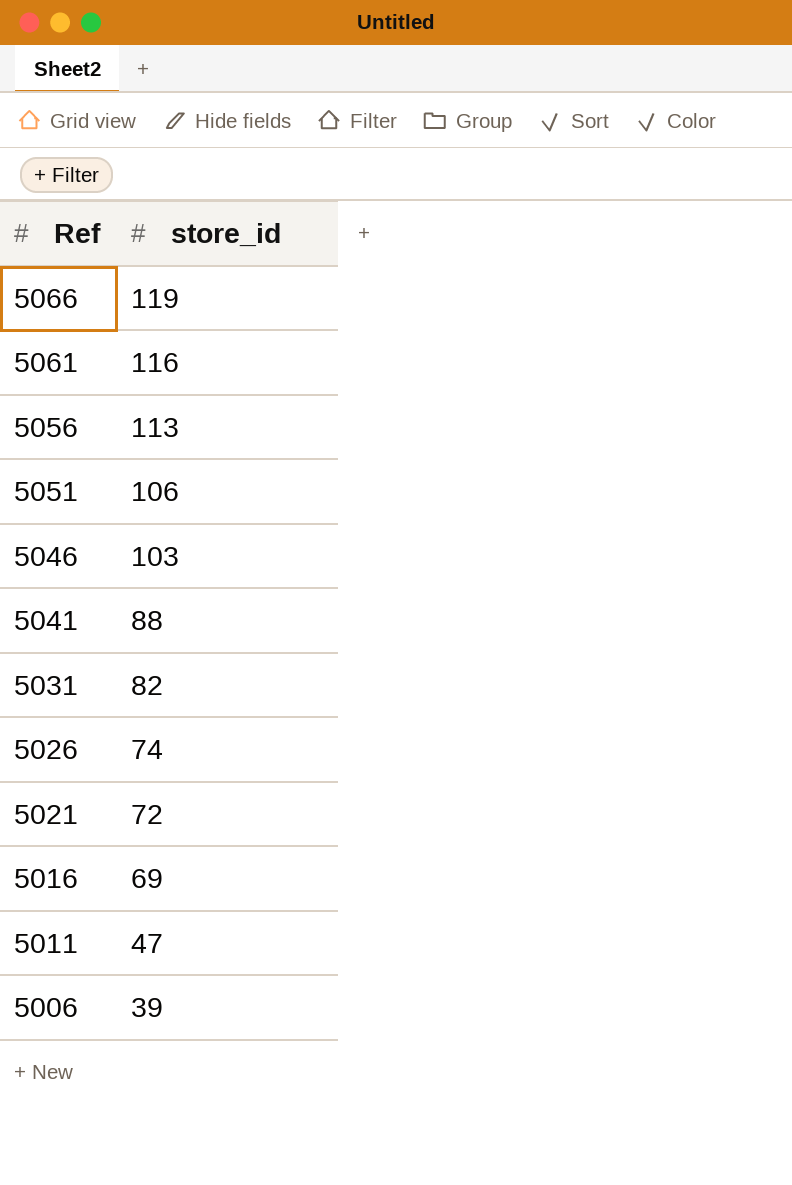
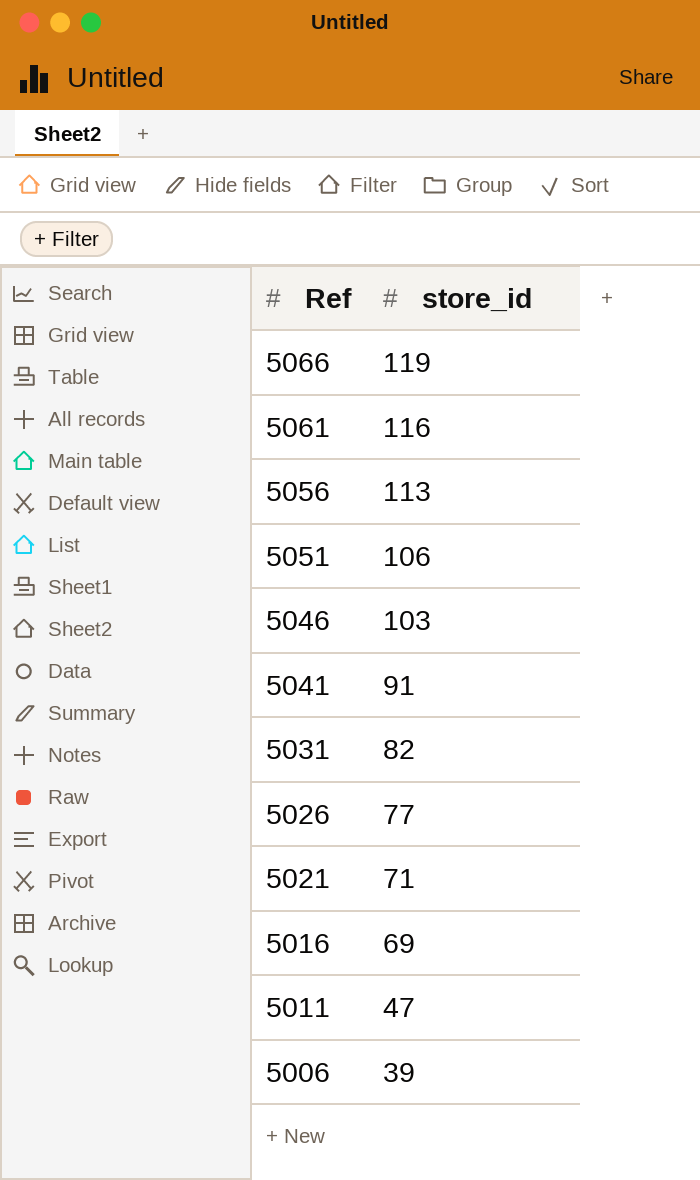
5041 | store_id: 88 -> 91
5026 | store_id: 74 -> 77
5021 | store_id: 72 -> 71

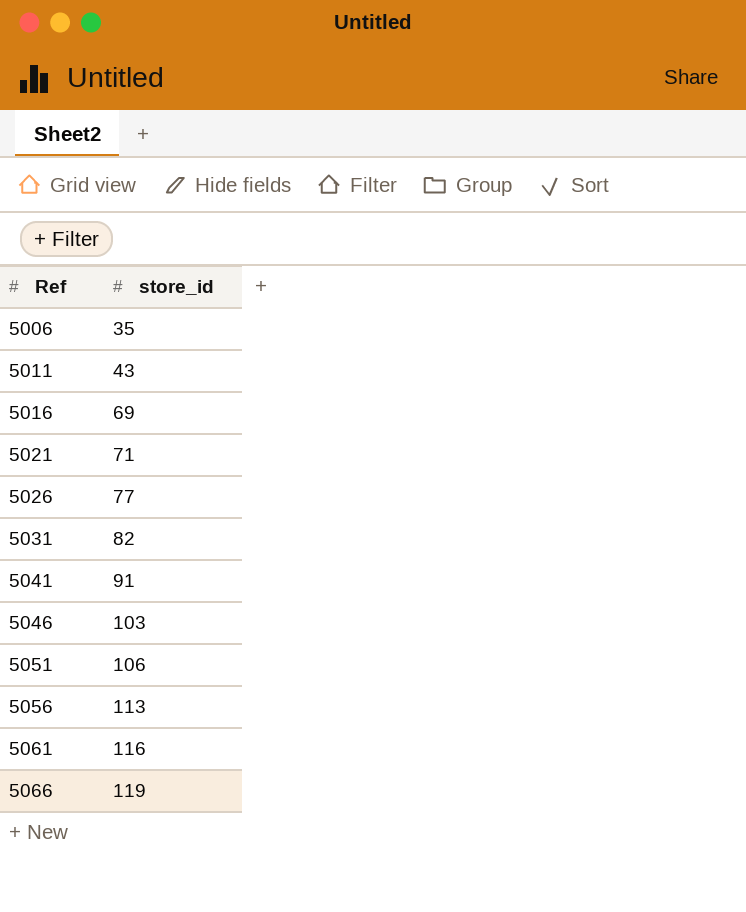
row order: Ref descending -> Ref ascending
5006 | store_id: 39 -> 35
5011 | store_id: 47 -> 43

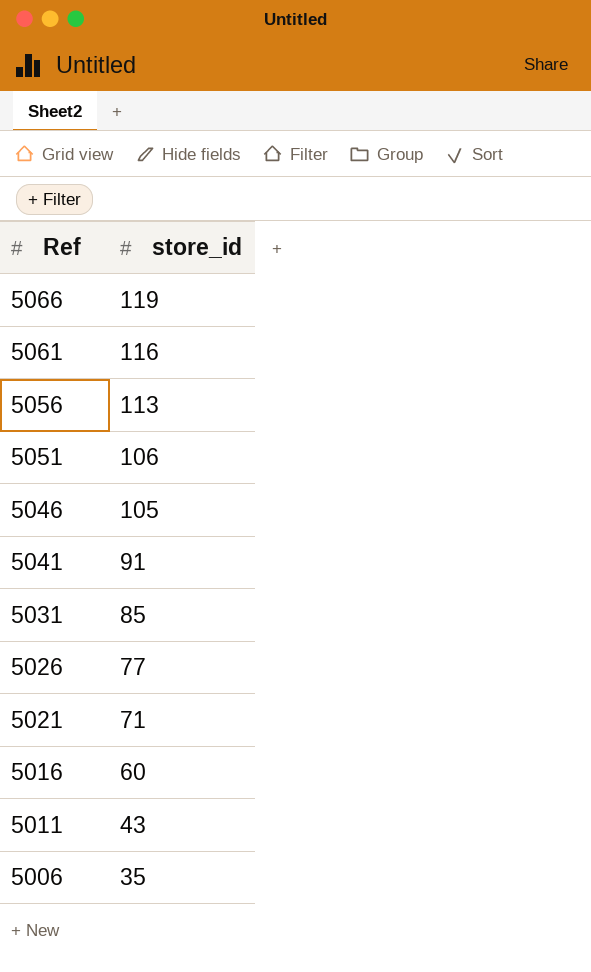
row order: Ref ascending -> Ref descending
5046 | store_id: 103 -> 105
5031 | store_id: 82 -> 85
5016 | store_id: 69 -> 60

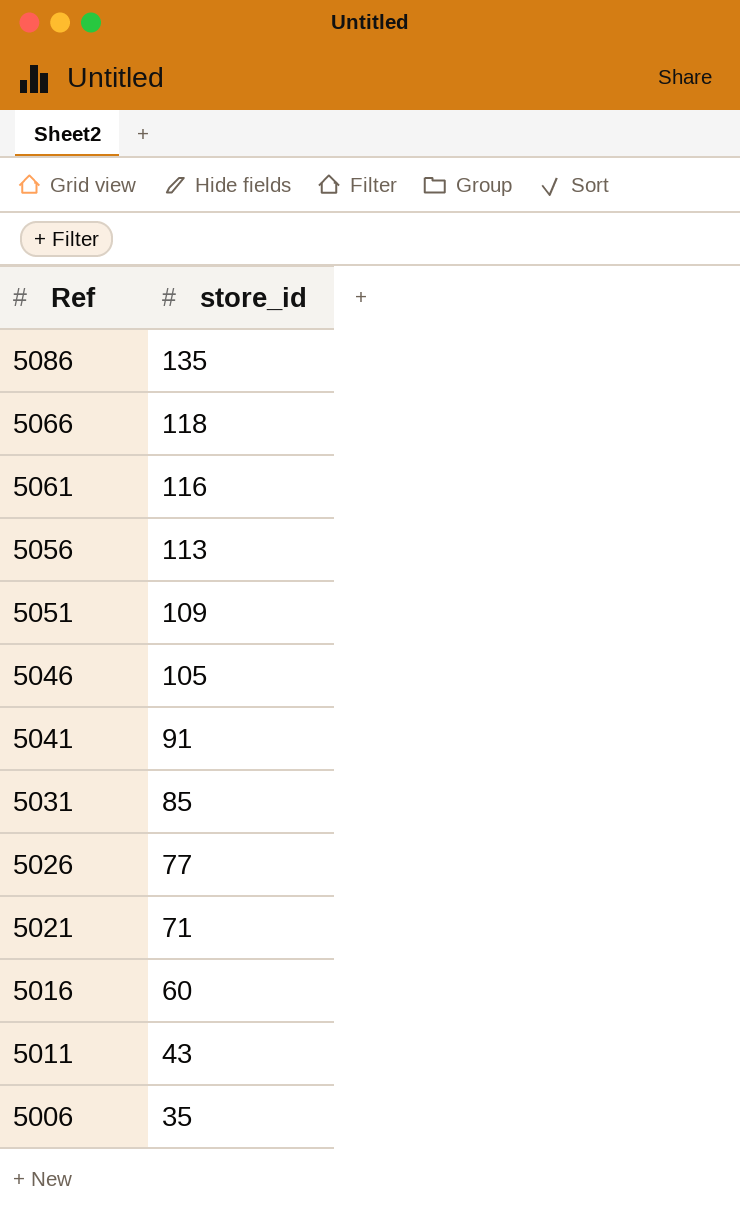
row 5086: none -> 135
5066 | store_id: 119 -> 118
5051 | store_id: 106 -> 109

